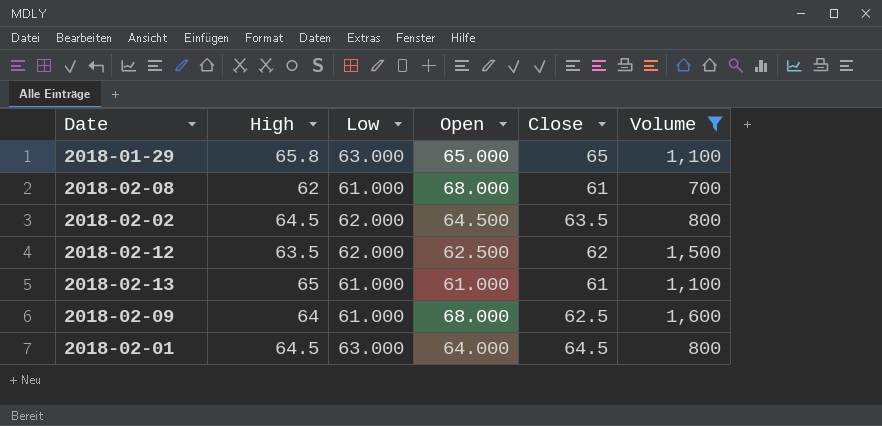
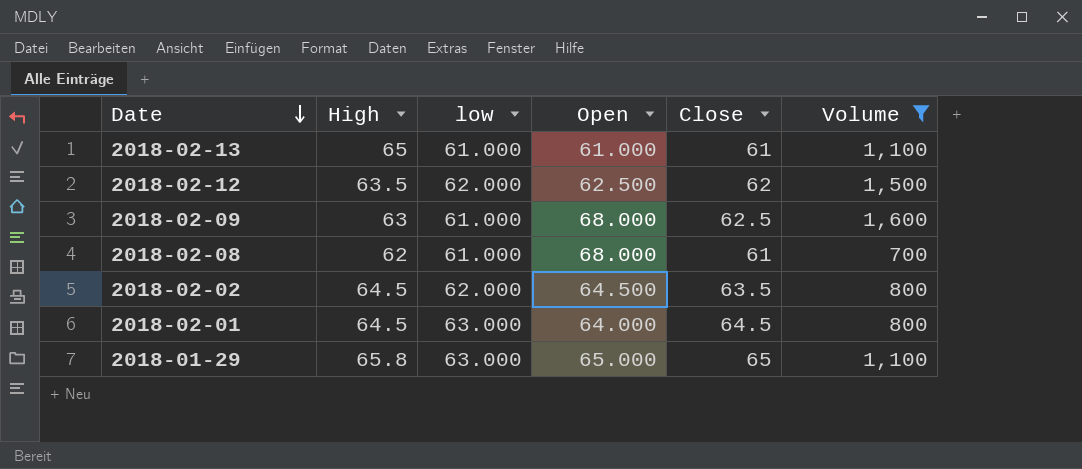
row order: none -> Date descending
column name: Low -> low
2018-02-09 | High: 64 -> 63

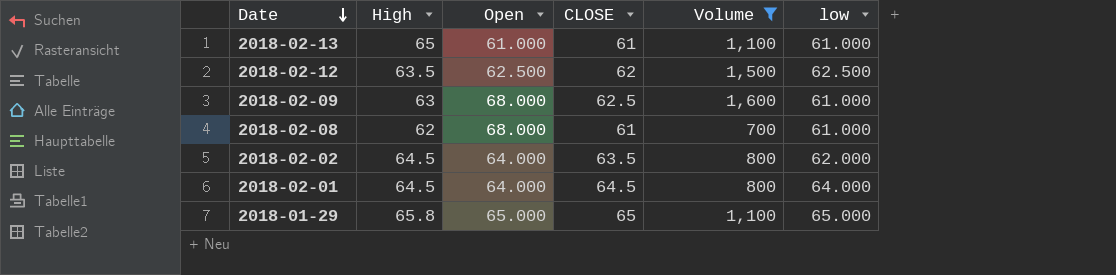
column name: Close -> CLOSE
column low | position: 3 -> 6
2018-02-12 | low: 62.000 -> 62.500
2018-02-02 | Open: 64.500 -> 64.000
2018-02-01 | low: 63.000 -> 64.000
2018-01-29 | low: 63.000 -> 65.000

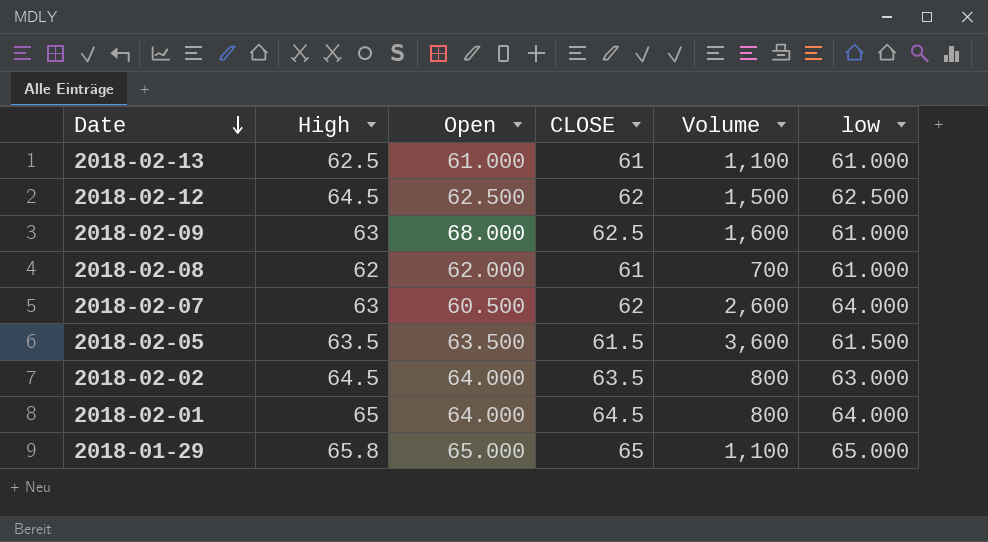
filter: Volume <= 1,600 -> none
2018-02-13 | High: 65 -> 62.5
2018-02-12 | High: 63.5 -> 64.5
2018-02-08 | Open: 68.000 -> 62.000
2018-02-02 | low: 62.000 -> 63.000
2018-02-01 | High: 64.5 -> 65

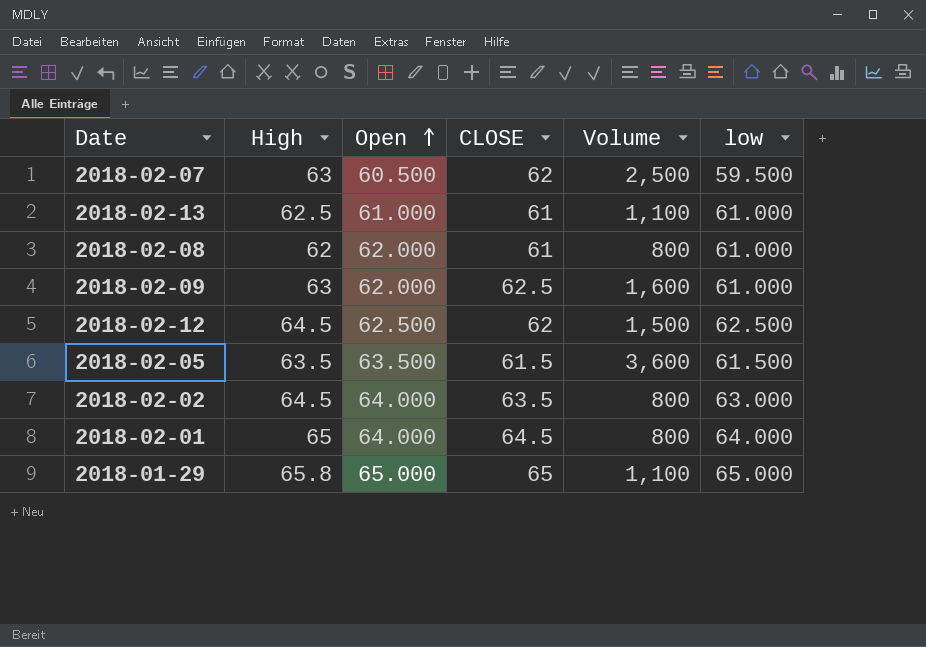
row order: Date descending -> Open ascending
2018-02-07 | Volume: 2,600 -> 2,500
2018-02-07 | low: 64.000 -> 59.500
2018-02-08 | Volume: 700 -> 800
2018-02-09 | Open: 68.000 -> 62.000

